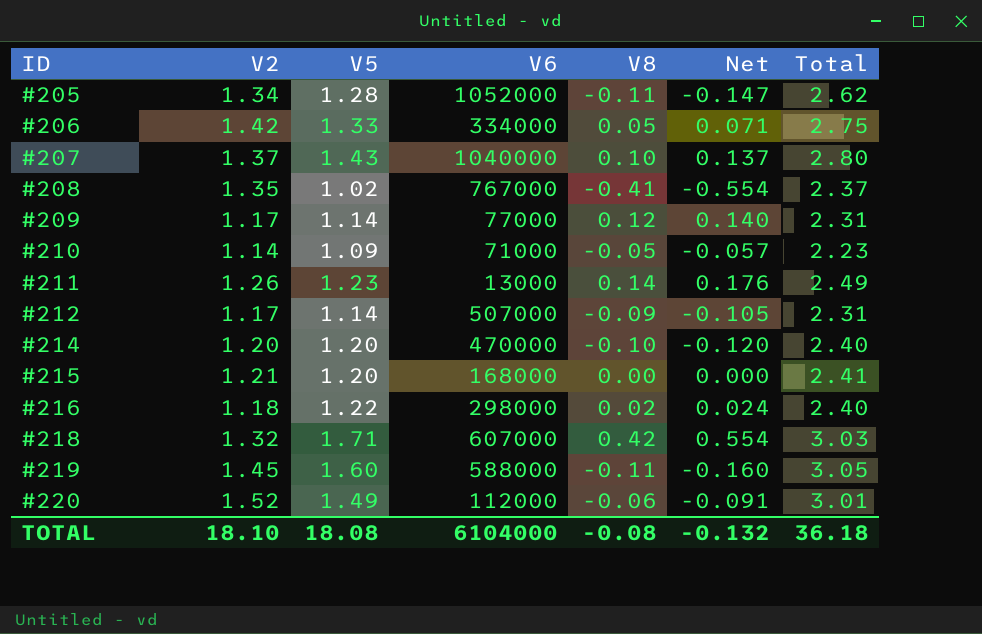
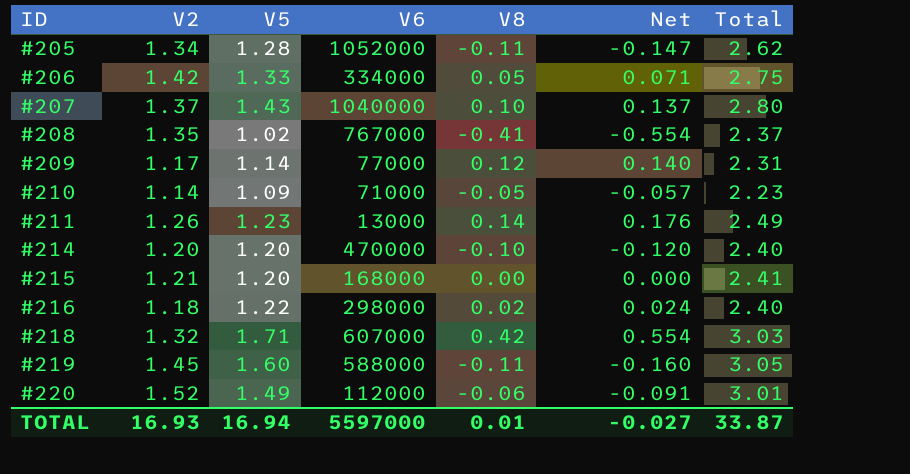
row #212: 1.17 | 1.14 | 507000 | -0.09 | -0.105 | 2.31 -> none
TOTAL | V2: 18.10 -> 16.93
TOTAL | V5: 18.08 -> 16.94
TOTAL | V6: 6104000 -> 5597000
TOTAL | V8: -0.08 -> 0.01
TOTAL | Net: -0.132 -> -0.027
TOTAL | Total: 36.18 -> 33.87

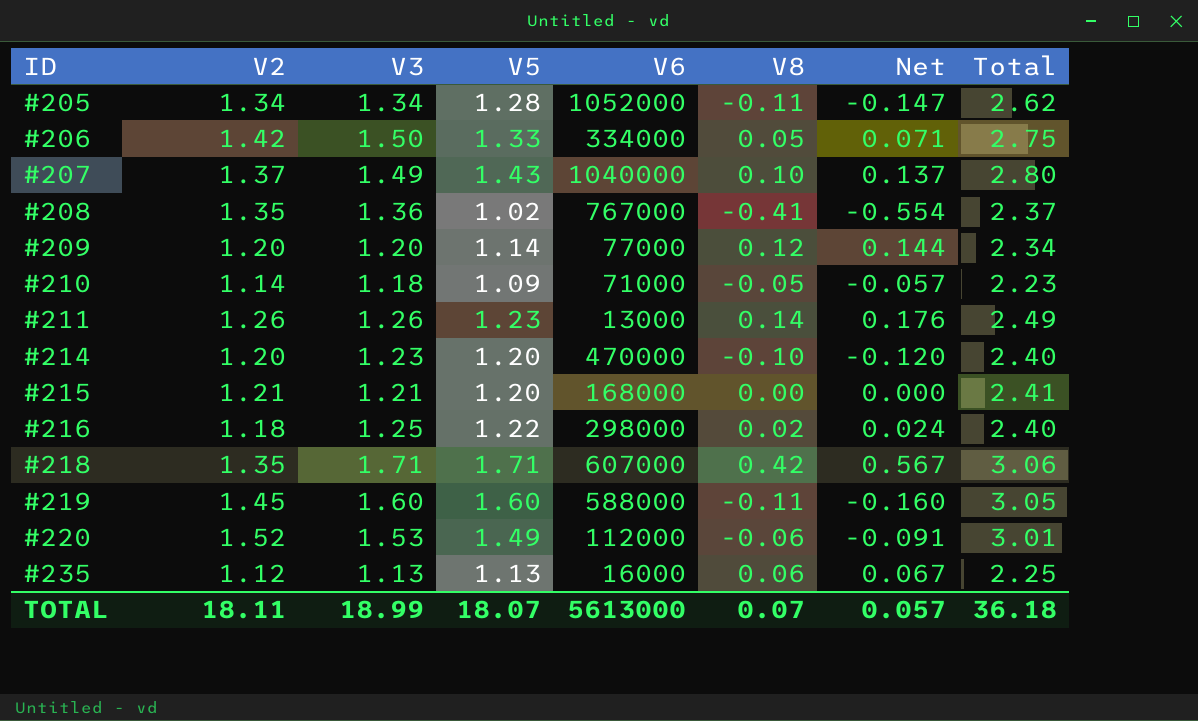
column V3 | position: none -> 3
#209 | V2: 1.17 -> 1.20
#209 | Net: 0.140 -> 0.144
#209 | Total: 2.31 -> 2.34
#218 | V2: 1.32 -> 1.35
#218 | Net: 0.554 -> 0.567
#218 | Total: 3.03 -> 3.06
row #235: none -> 1.12 | 1.13 | 1.13 | 16000 | 0.06 | 0.067 | 2.25
TOTAL | V2: 16.93 -> 18.11
TOTAL | V5: 16.94 -> 18.07
TOTAL | V6: 5597000 -> 5613000
TOTAL | V8: 0.01 -> 0.07
TOTAL | Net: -0.027 -> 0.057
TOTAL | Total: 33.87 -> 36.18

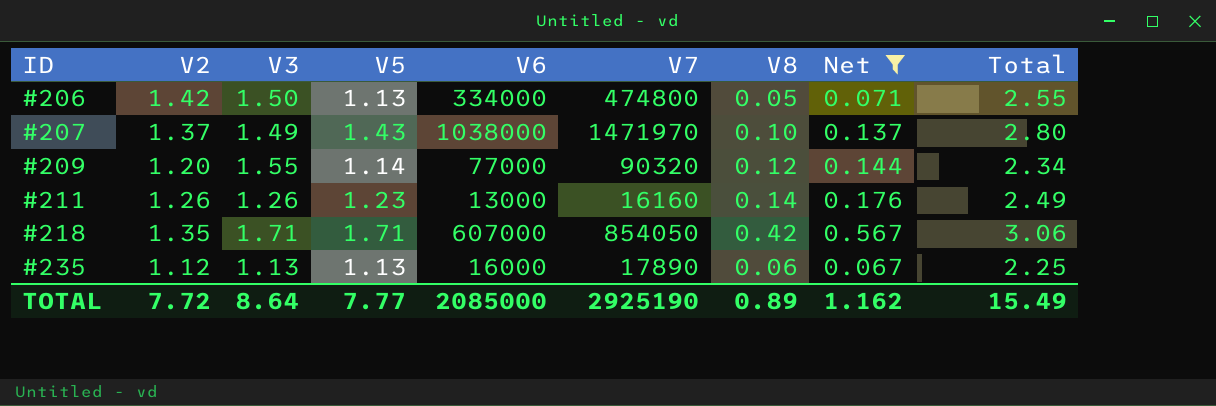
filter: none -> Net >= 0.067
column V7 | position: none -> 6
#206 | V5: 1.33 -> 1.13
#206 | Total: 2.75 -> 2.55
#207 | V6: 1040000 -> 1038000
#209 | V3: 1.20 -> 1.55
TOTAL | V2: 18.11 -> 7.72
TOTAL | V3: 18.99 -> 8.64
TOTAL | V5: 18.07 -> 7.77
TOTAL | V6: 5613000 -> 2085000
TOTAL | V8: 0.07 -> 0.89
TOTAL | Net: 0.057 -> 1.162
TOTAL | Total: 36.18 -> 15.49

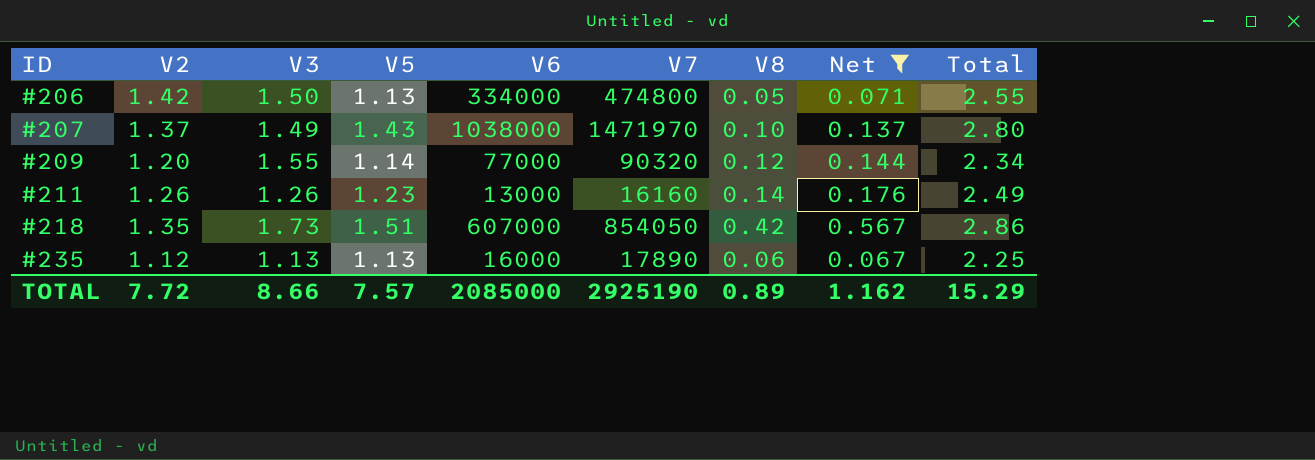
#218 | V3: 1.71 -> 1.73
#218 | V5: 1.71 -> 1.51
#218 | Total: 3.06 -> 2.86
TOTAL | V3: 8.64 -> 8.66
TOTAL | V5: 7.77 -> 7.57
TOTAL | Total: 15.49 -> 15.29

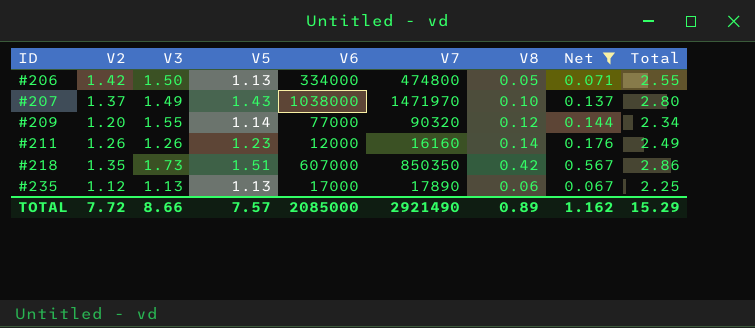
#211 | V6: 13000 -> 12000
#218 | V7: 854050 -> 850350
#235 | V6: 16000 -> 17000
TOTAL | V7: 2925190 -> 2921490

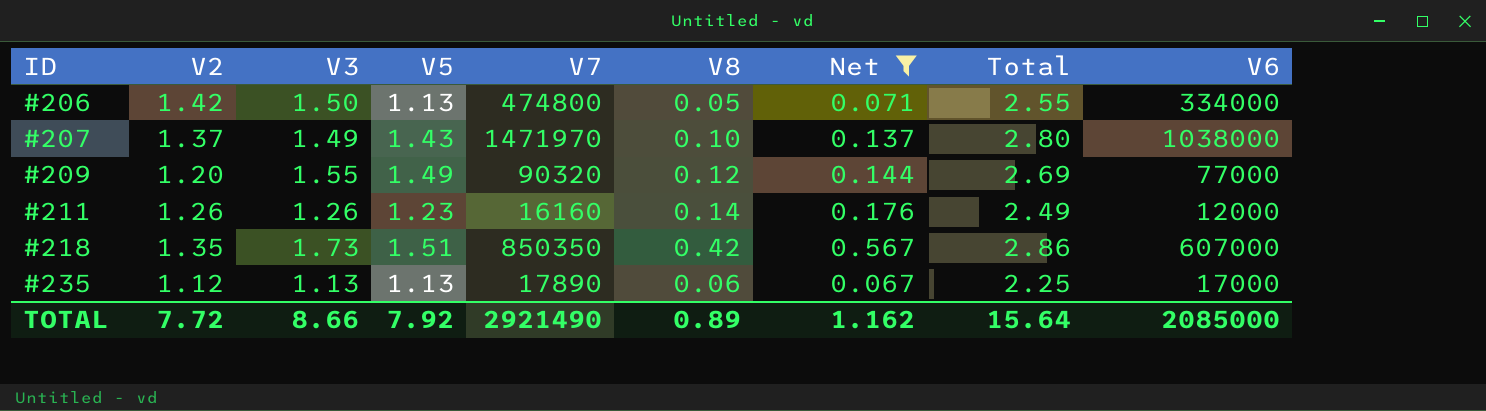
column V6 | position: 5 -> 9
#209 | V5: 1.14 -> 1.49
#209 | Total: 2.34 -> 2.69
TOTAL | V5: 7.57 -> 7.92
TOTAL | Total: 15.29 -> 15.64

